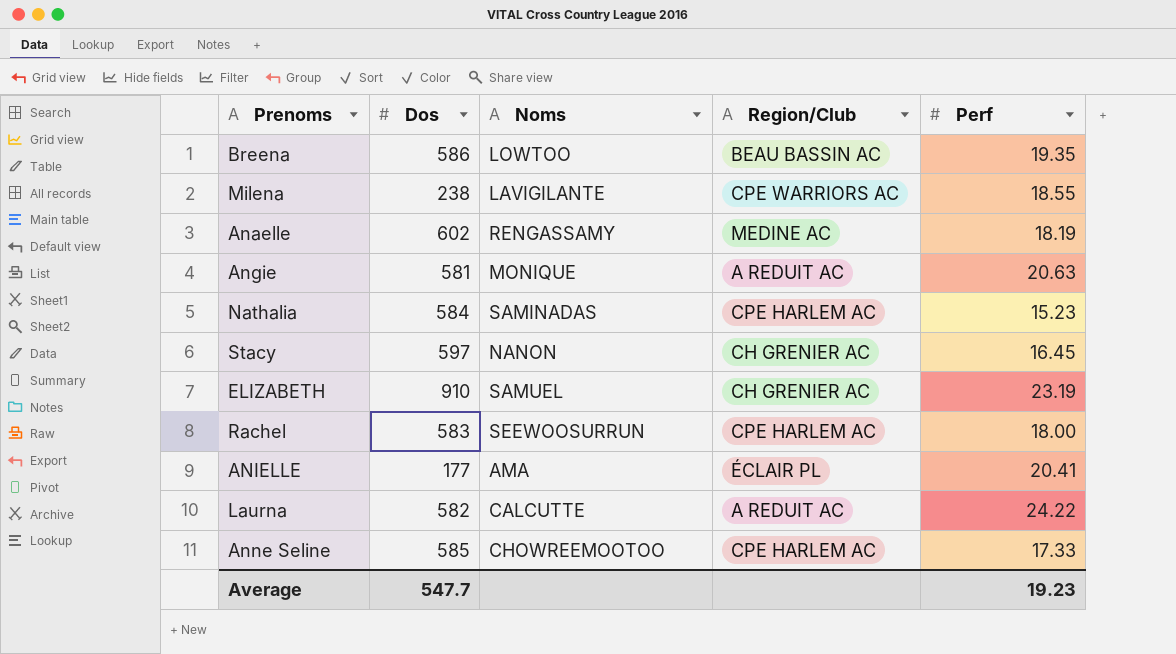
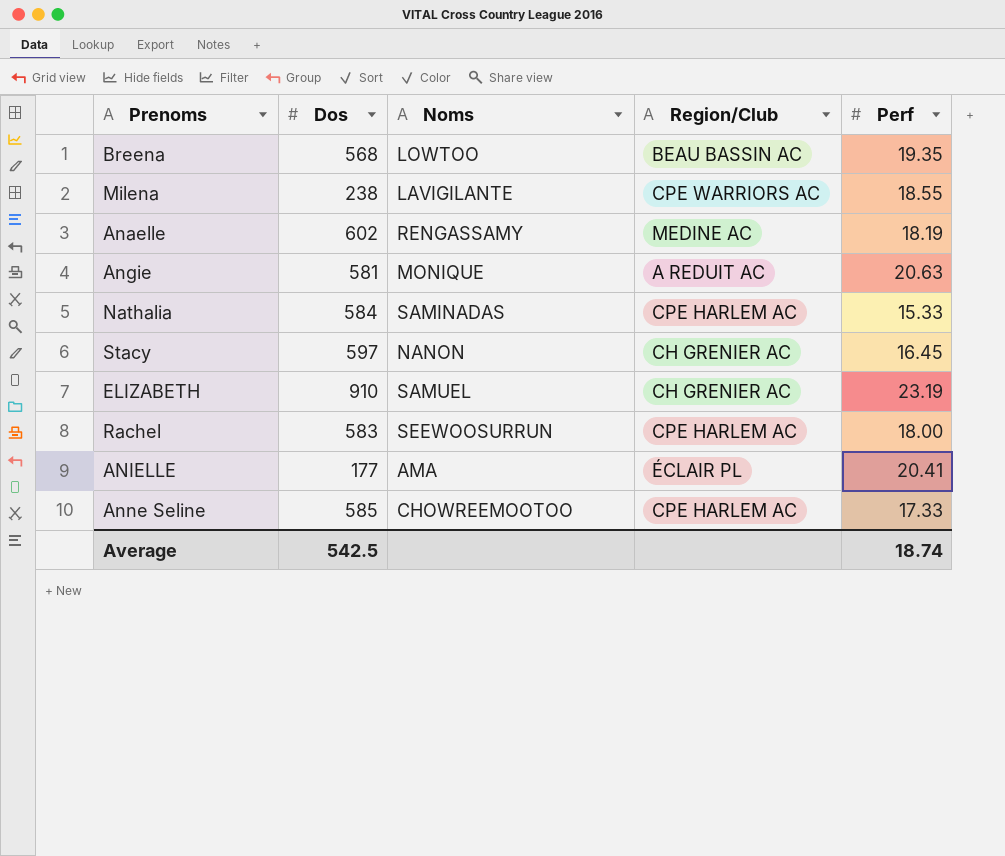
row Laurna: 582 | CALCUTTE | A REDUIT AC | 24.22 -> none
Breena | Dos: 586 -> 568
Nathalia | Perf: 15.23 -> 15.33
Average | Dos: 547.7 -> 542.5
Average | Perf: 19.23 -> 18.74

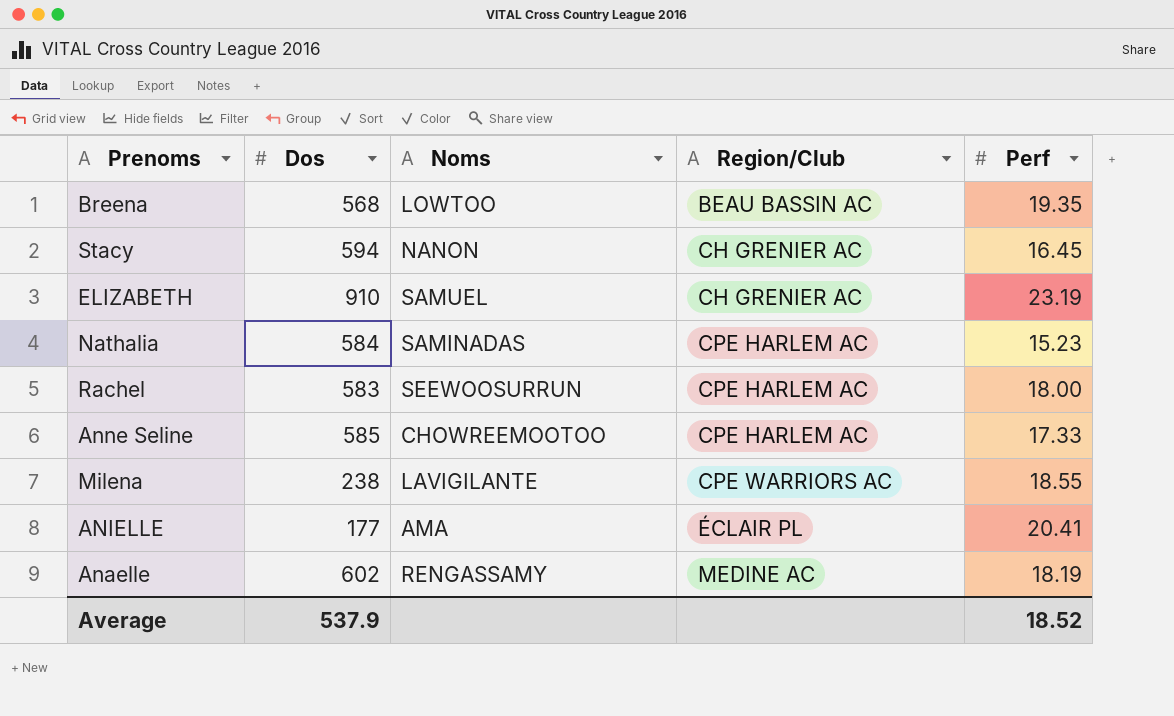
row order: none -> Region/Club ascending
row Angie: 581 | MONIQUE | A REDUIT AC | 20.63 -> none
Stacy | Dos: 597 -> 594
Nathalia | Perf: 15.33 -> 15.23
Average | Dos: 542.5 -> 537.9
Average | Perf: 18.74 -> 18.52

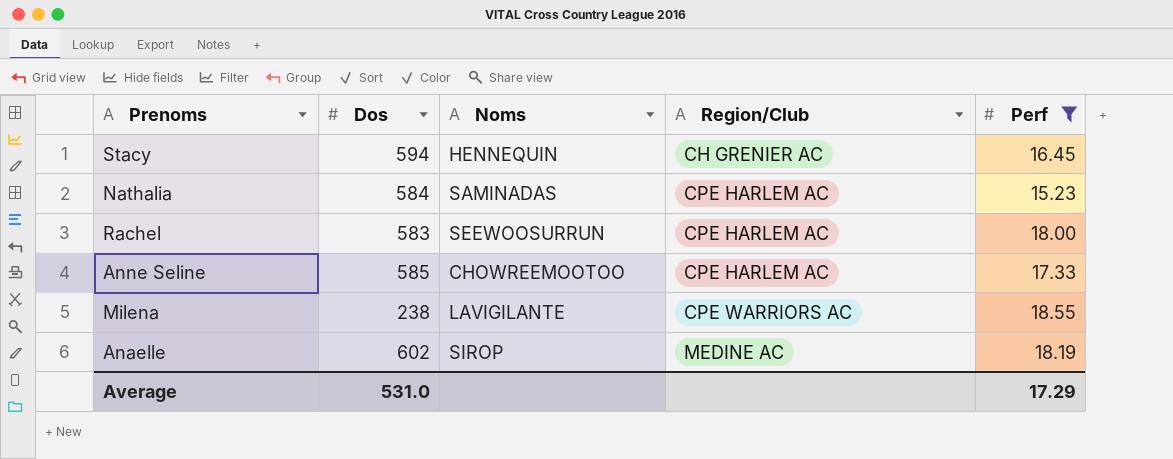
filter: none -> Perf <= 18.55
Stacy | Noms: NANON -> HENNEQUIN
Anaelle | Noms: RENGASSAMY -> SIROP
Average | Dos: 537.9 -> 531.0
Average | Perf: 18.52 -> 17.29

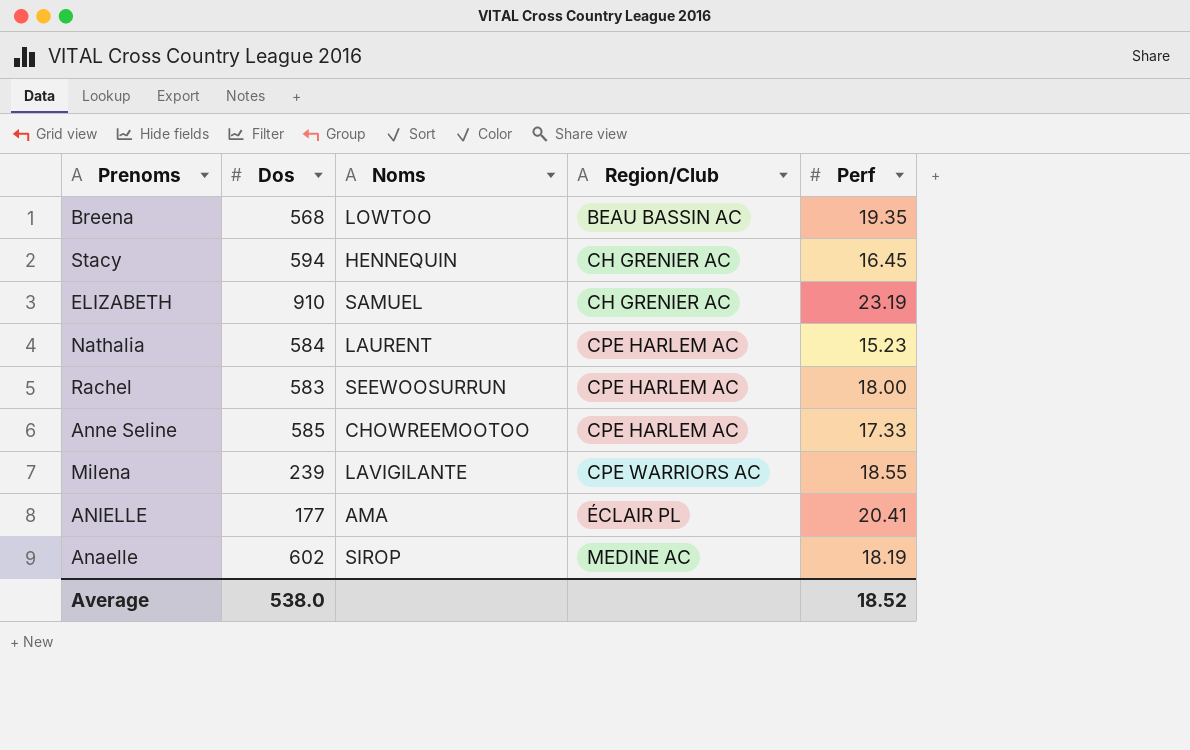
filter: Perf <= 18.55 -> none
Nathalia | Noms: SAMINADAS -> LAURENT
Milena | Dos: 238 -> 239
Average | Dos: 531.0 -> 538.0
Average | Perf: 17.29 -> 18.52

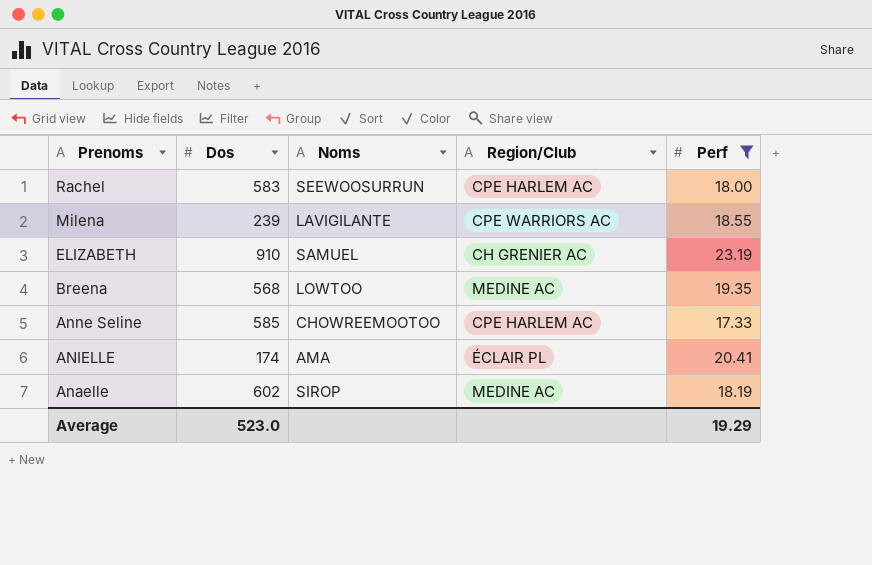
filter: none -> Perf >= 17.33
row order: Region/Club ascending -> Prenoms descending
Breena | Region/Club: BEAU BASSIN AC -> MEDINE AC
ANIELLE | Dos: 177 -> 174
Average | Dos: 538.0 -> 523.0
Average | Perf: 18.52 -> 19.29

